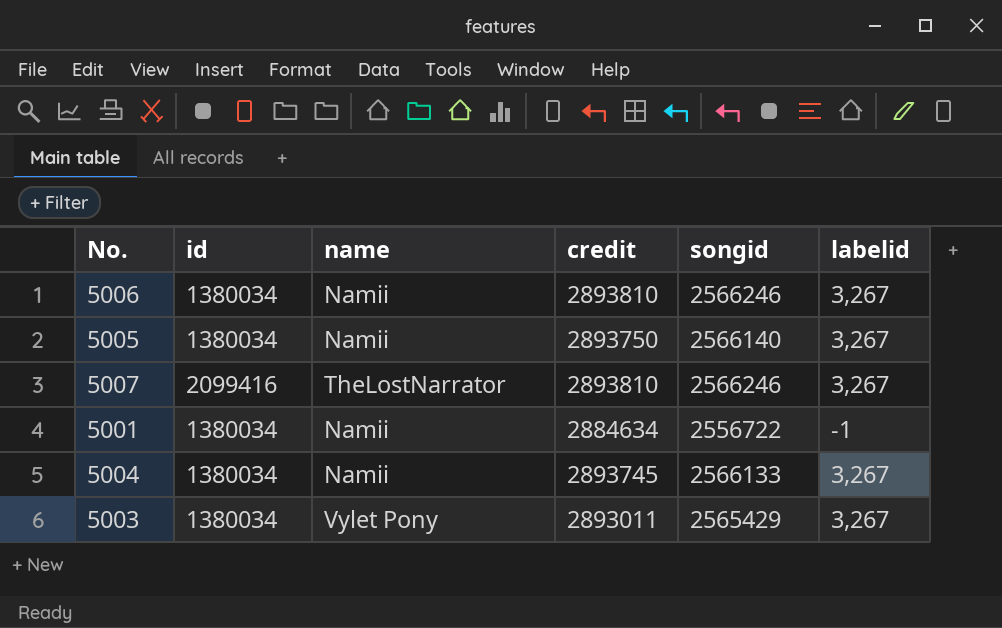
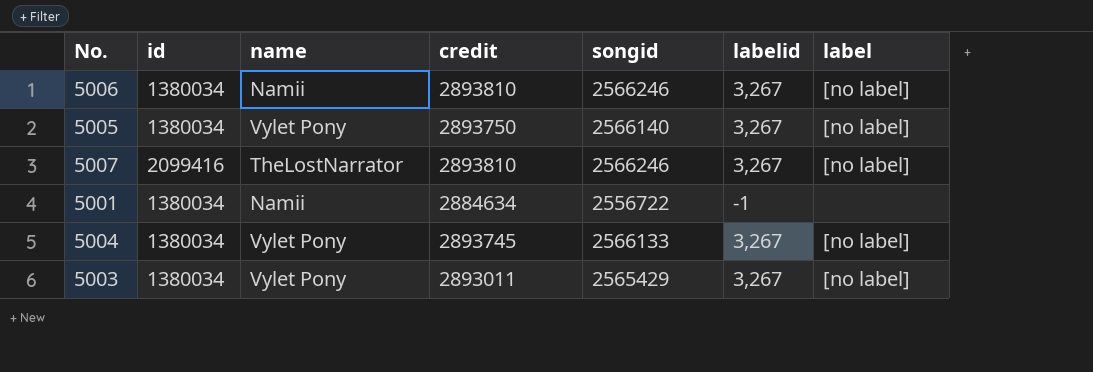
column label | position: none -> 7
5005 | name: Namii -> Vylet Pony
5004 | name: Namii -> Vylet Pony

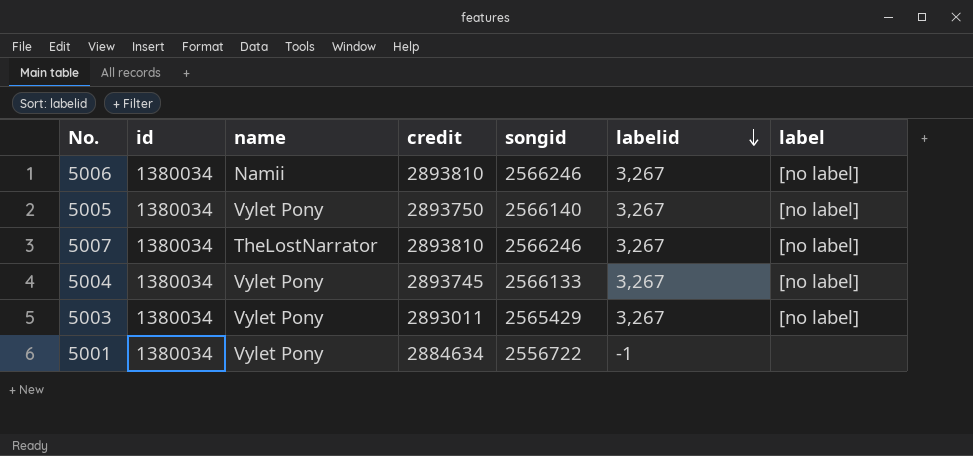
row order: none -> labelid descending
5007 | id: 2099416 -> 1380034
5001 | name: Namii -> Vylet Pony

